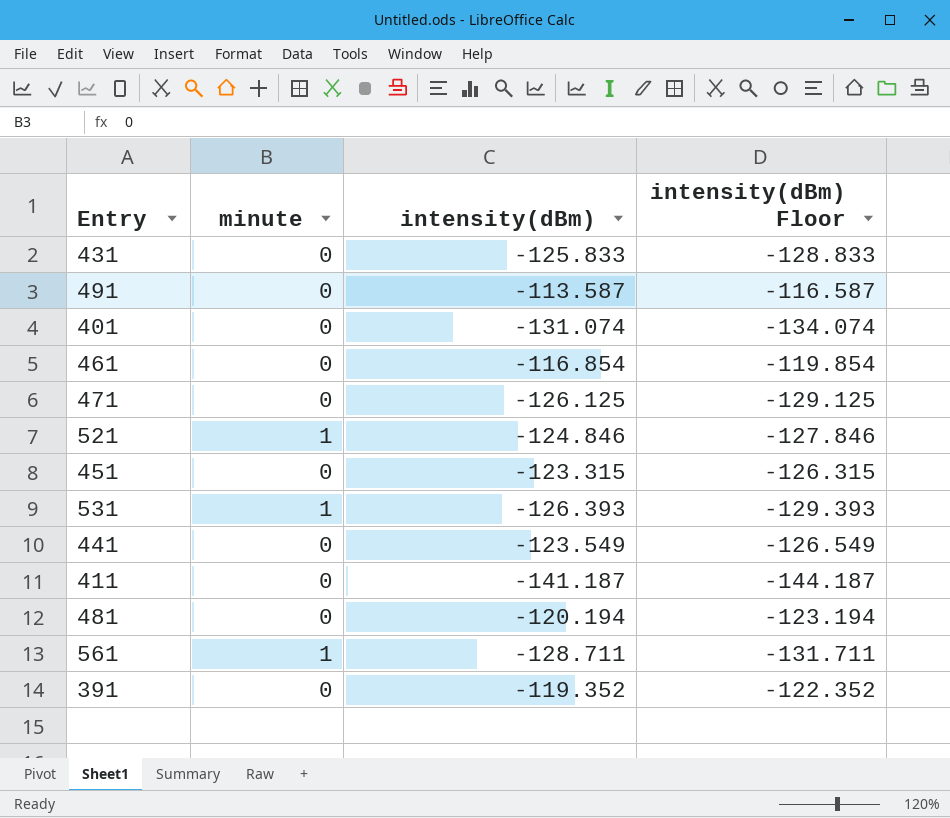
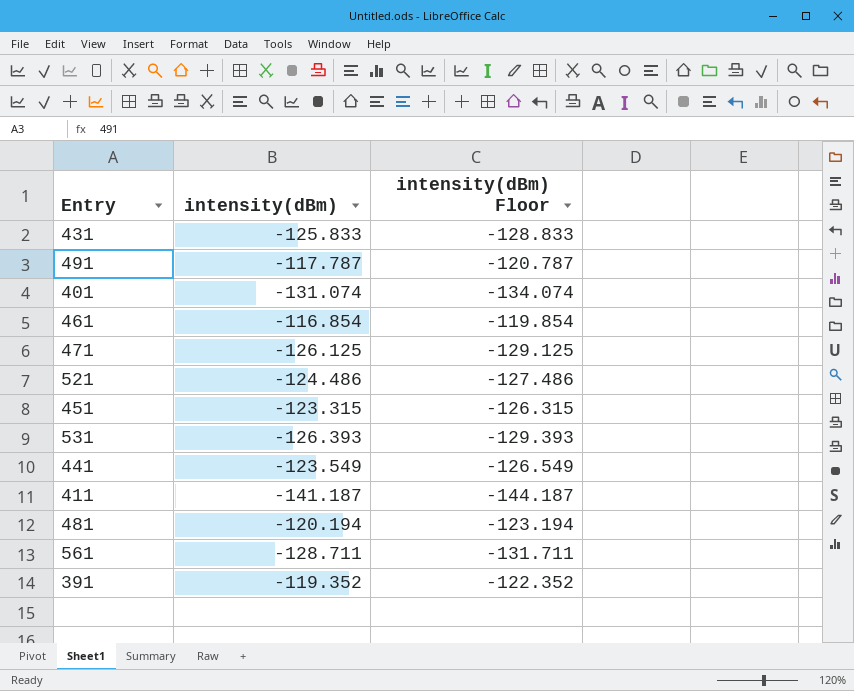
column minute | position: 2 -> none
491 | intensity(dBm): -113.587 -> -117.787
491 | intensity(dBm) Floor: -116.587 -> -120.787
521 | intensity(dBm): -124.846 -> -124.486
521 | intensity(dBm) Floor: -127.846 -> -127.486

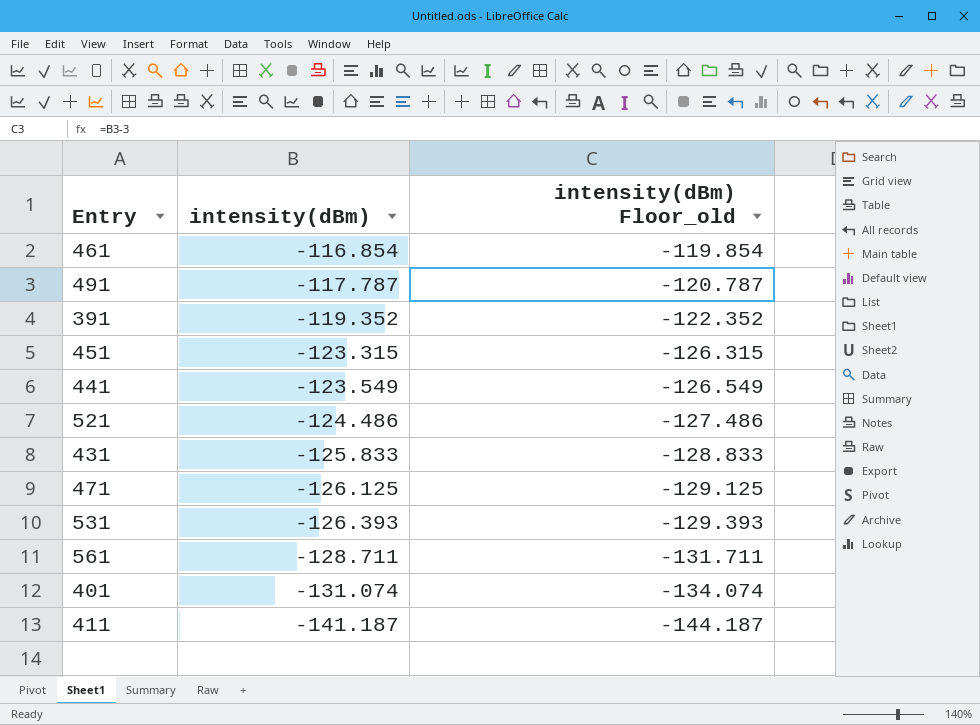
row order: none -> intensity(dBm) descending
column name: intensity(dBm) Floor -> intensity(dBm) Floor_old
row 481: -120.194 | -123.194 -> none

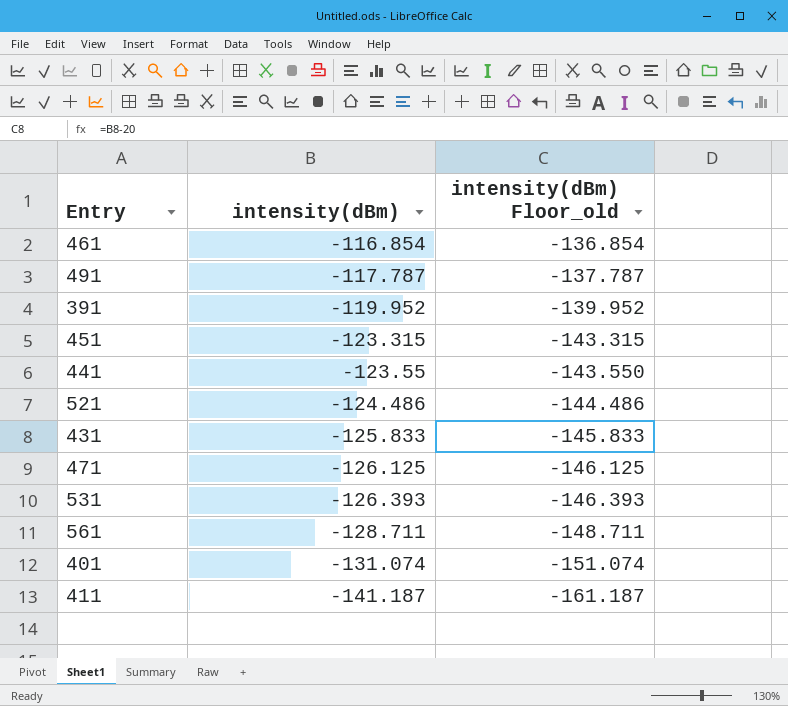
column intensity(dBm) Floor_old | formula: [intensity(dBm)] - 3 -> [intensity(dBm)] - 20
391 | intensity(dBm): -119.352 -> -119.952
441 | intensity(dBm): -123.549 -> -123.55

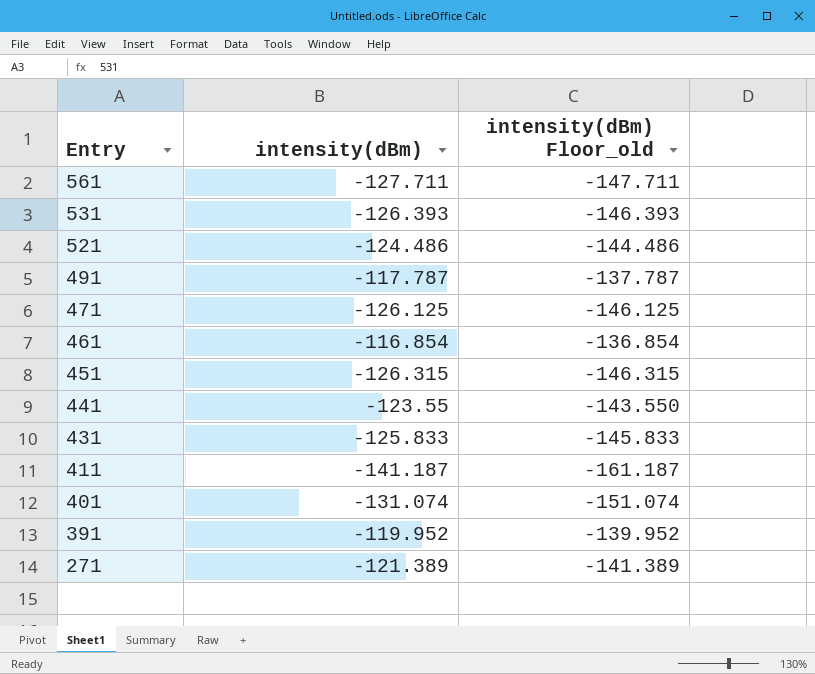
row order: intensity(dBm) descending -> Entry descending
561 | intensity(dBm): -128.711 -> -127.711
561 | intensity(dBm) Floor_old: -148.711 -> -147.711
451 | intensity(dBm): -123.315 -> -126.315
451 | intensity(dBm) Floor_old: -143.315 -> -146.315
row 271: none -> -121.389 | -141.389

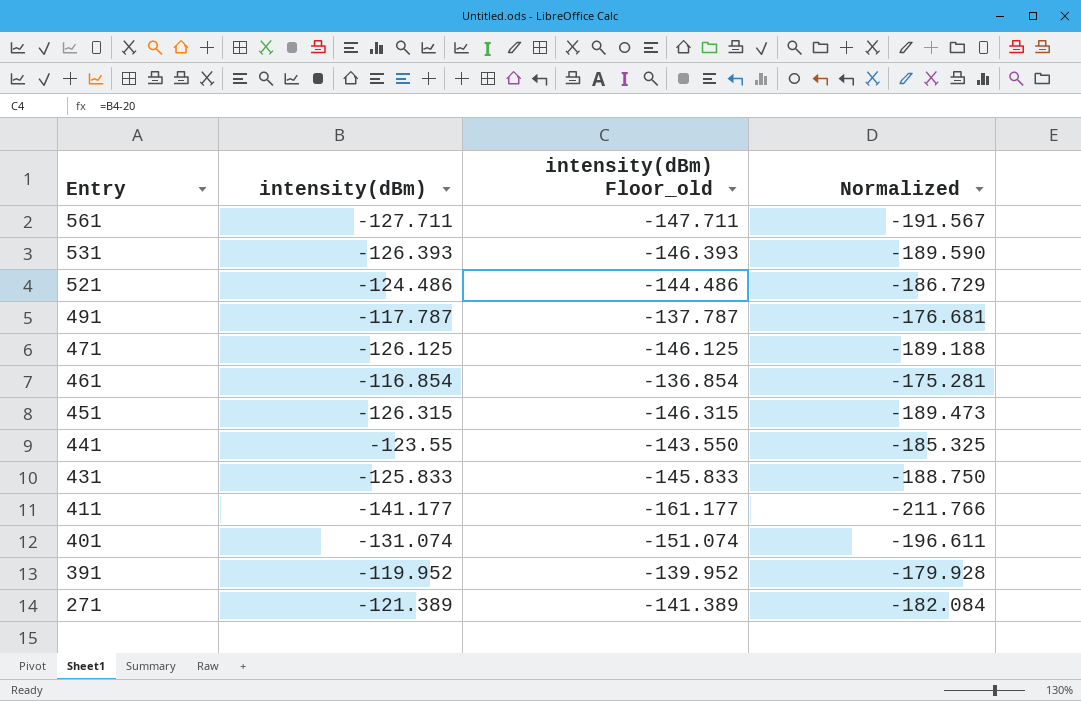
column Normalized | formula: none -> [intensity(dBm)] * 1.5
411 | intensity(dBm): -141.187 -> -141.177
411 | intensity(dBm) Floor_old: -161.187 -> -161.177

